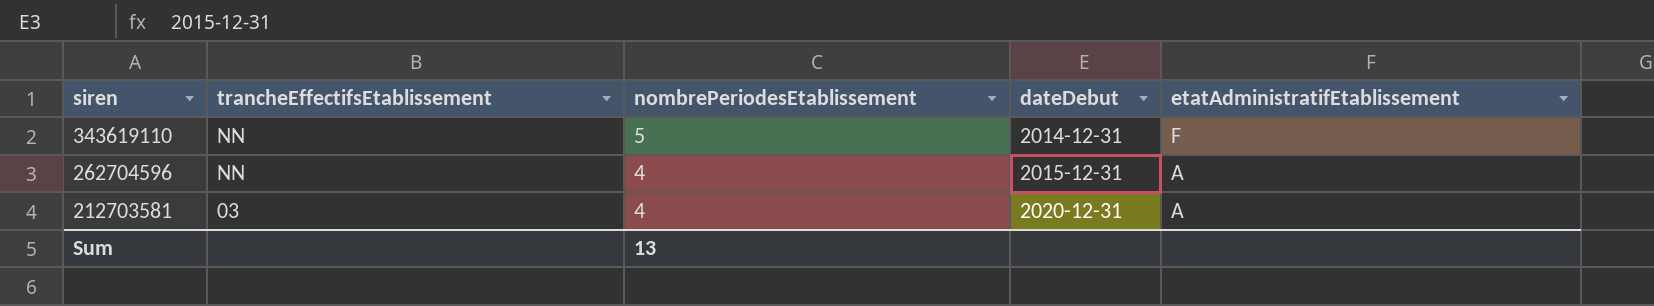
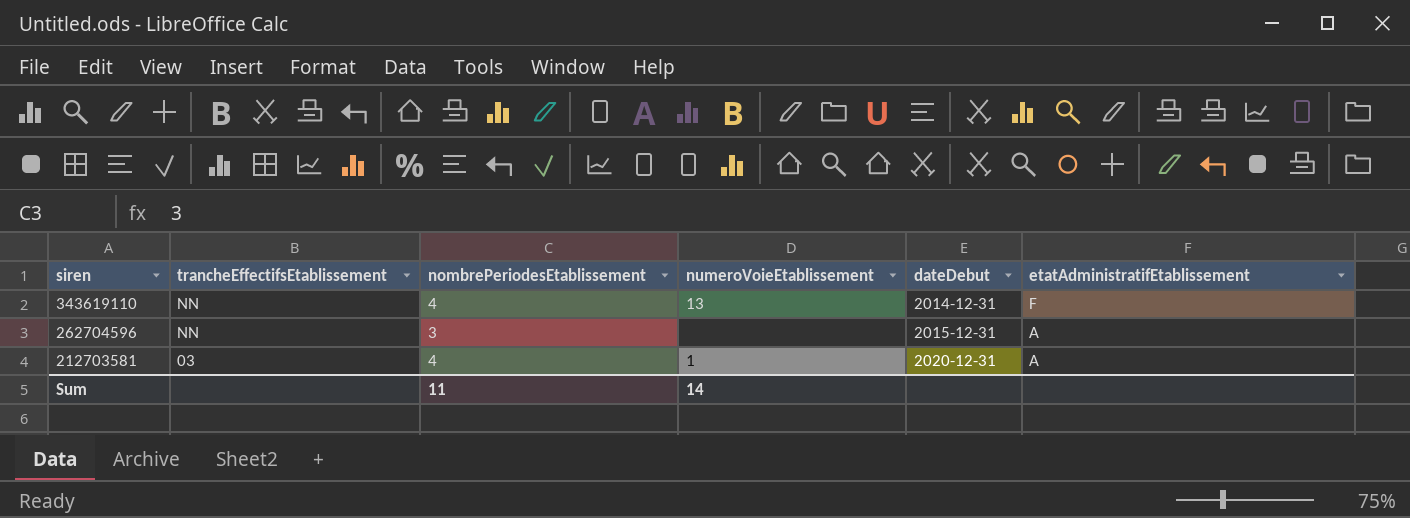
column numeroVoieEtablissement | position: none -> 4
343619110 | nombrePeriodesEtablissement: 5 -> 4
262704596 | nombrePeriodesEtablissement: 4 -> 3
Sum | nombrePeriodesEtablissement: 13 -> 11

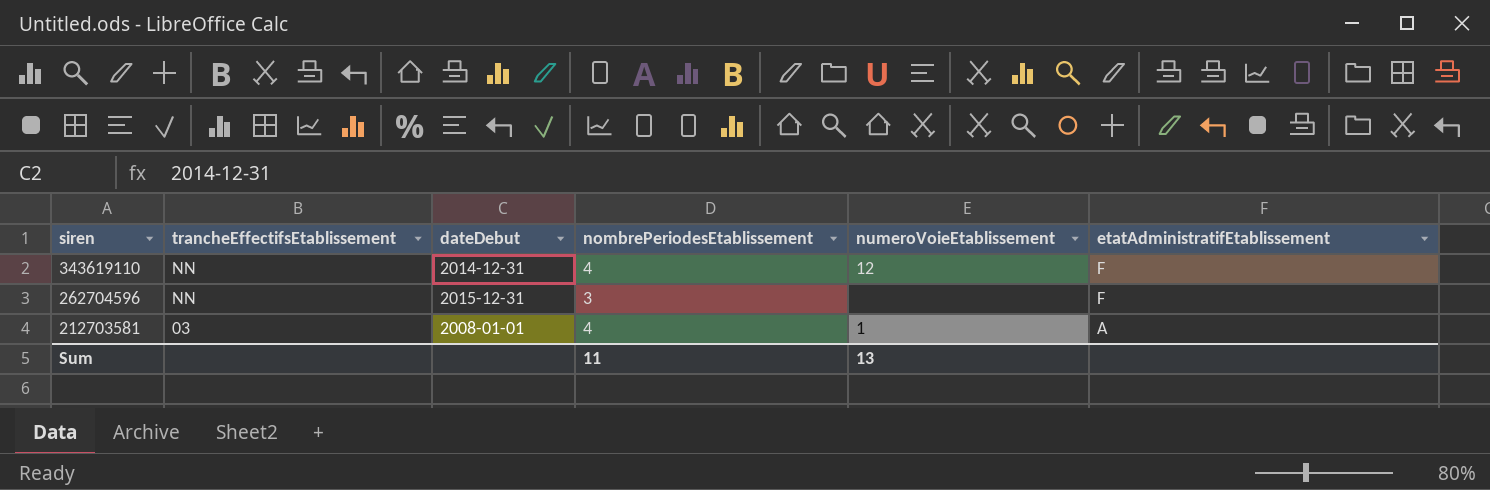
column dateDebut | position: 5 -> 3
343619110 | numeroVoieEtablissement: 13 -> 12
262704596 | etatAdministratifEtablissement: A -> F
212703581 | dateDebut: 2020-12-31 -> 2008-01-01
Sum | numeroVoieEtablissement: 14 -> 13

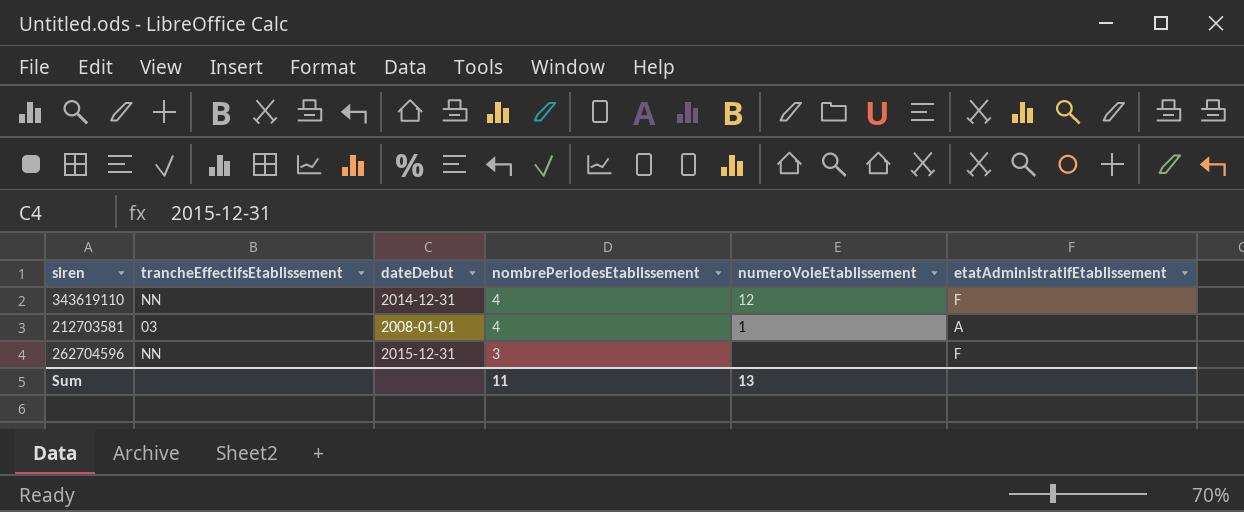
row order: siren descending -> nombrePeriodesEtablissement descending

